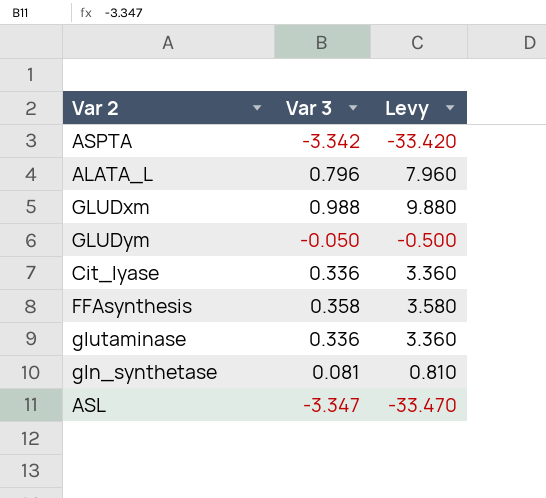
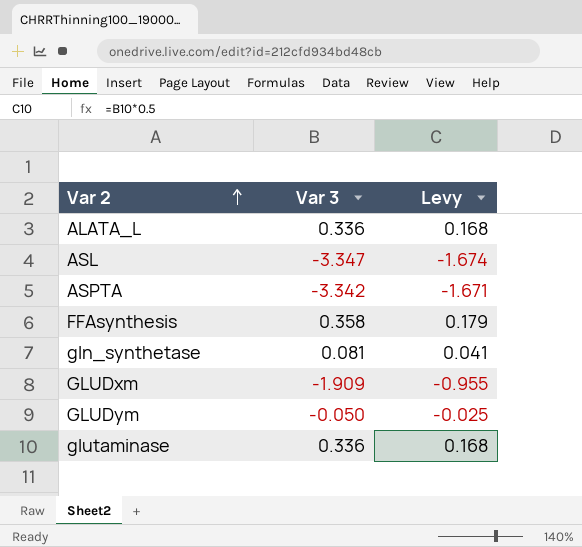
row order: none -> Var 2 ascending
column Levy | formula: [Var 3] * 10 -> [Var 3] * 0.5
row Cit_lyase: 0.336 | 3.360 -> none
ALATA_L | Var 3: 0.796 -> 0.336
GLUDxm | Var 3: 0.988 -> -1.909

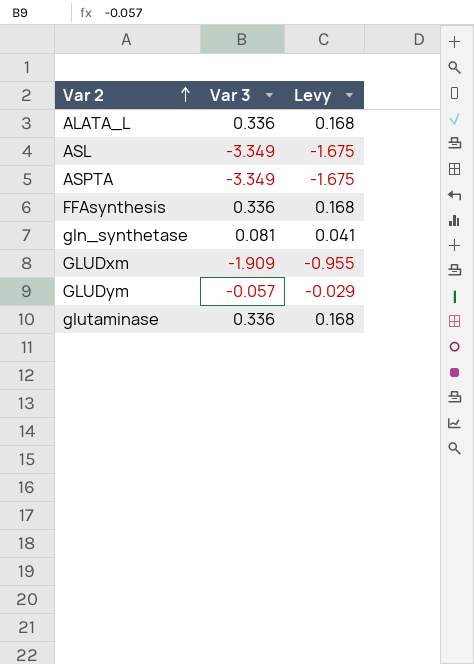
ASL | Var 3: -3.347 -> -3.349
ASL | Levy: -1.674 -> -1.675
ASPTA | Var 3: -3.342 -> -3.349
ASPTA | Levy: -1.671 -> -1.675
FFAsynthesis | Var 3: 0.358 -> 0.336
FFAsynthesis | Levy: 0.179 -> 0.168
GLUDym | Var 3: -0.050 -> -0.057
GLUDym | Levy: -0.025 -> -0.029

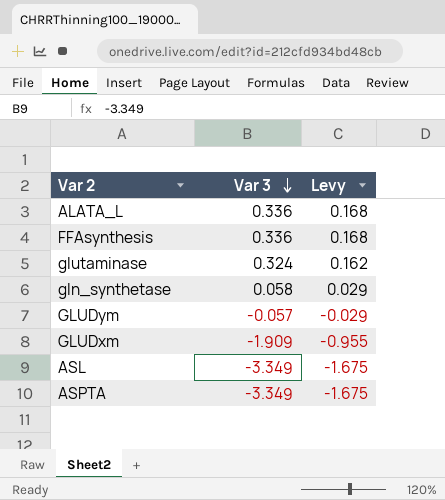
row order: Var 2 ascending -> Var 3 descending
glutaminase | Var 3: 0.336 -> 0.324
glutaminase | Levy: 0.168 -> 0.162
gln_synthetase | Var 3: 0.081 -> 0.058
gln_synthetase | Levy: 0.041 -> 0.029

